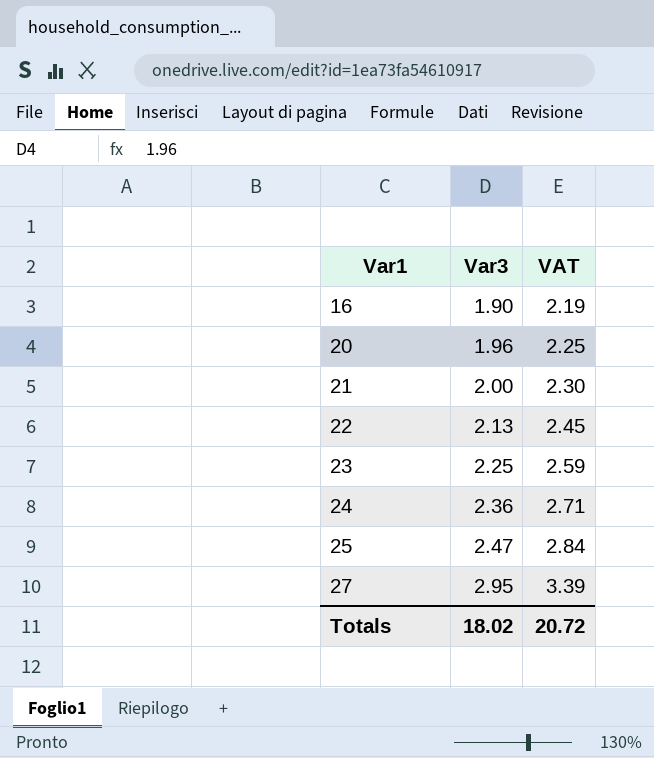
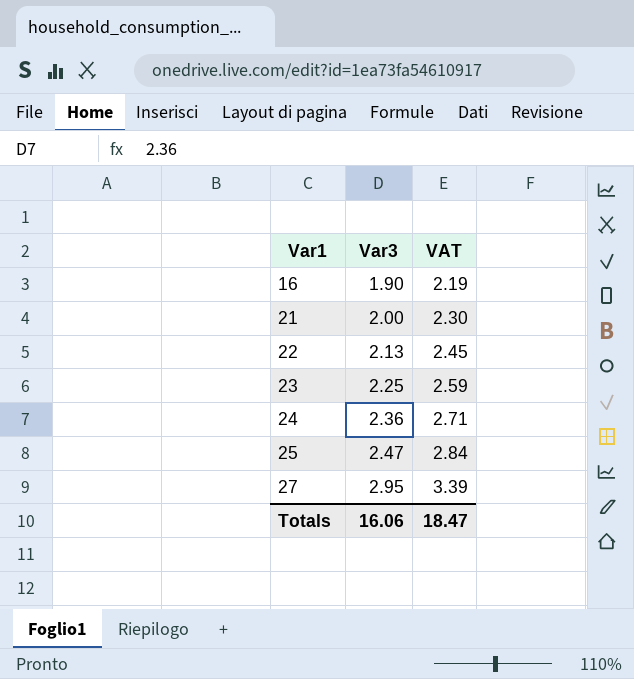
row 20: 1.96 | 2.25 -> none
Totals | Var3: 18.02 -> 16.06
Totals | VAT: 20.72 -> 18.47

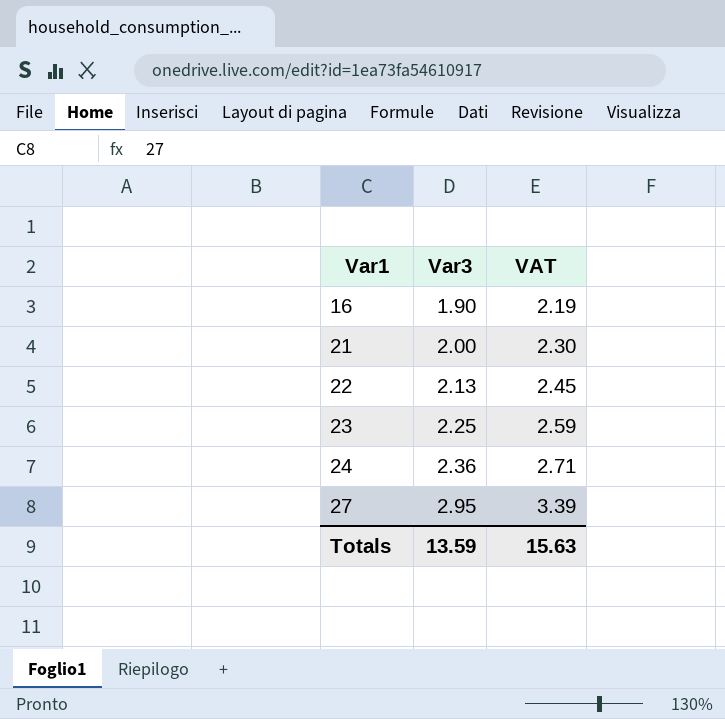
row 25: 2.47 | 2.84 -> none
Totals | Var3: 16.06 -> 13.59
Totals | VAT: 18.47 -> 15.63

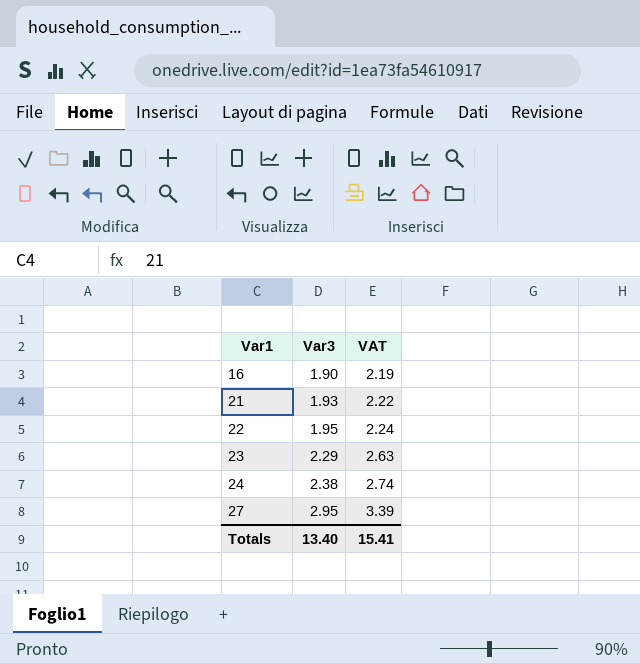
21 | Var3: 2.00 -> 1.93
21 | VAT: 2.30 -> 2.22
22 | Var3: 2.13 -> 1.95
22 | VAT: 2.45 -> 2.24
23 | Var3: 2.25 -> 2.29
23 | VAT: 2.59 -> 2.63
24 | Var3: 2.36 -> 2.38
24 | VAT: 2.71 -> 2.74
Totals | Var3: 13.59 -> 13.40
Totals | VAT: 15.63 -> 15.41

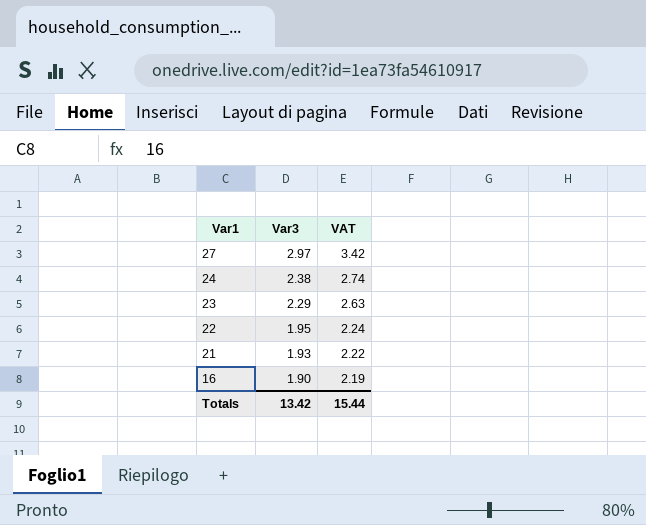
row order: Var1 ascending -> Var1 descending
27 | Var3: 2.95 -> 2.97
27 | VAT: 3.39 -> 3.42
Totals | Var3: 13.40 -> 13.42
Totals | VAT: 15.41 -> 15.44

